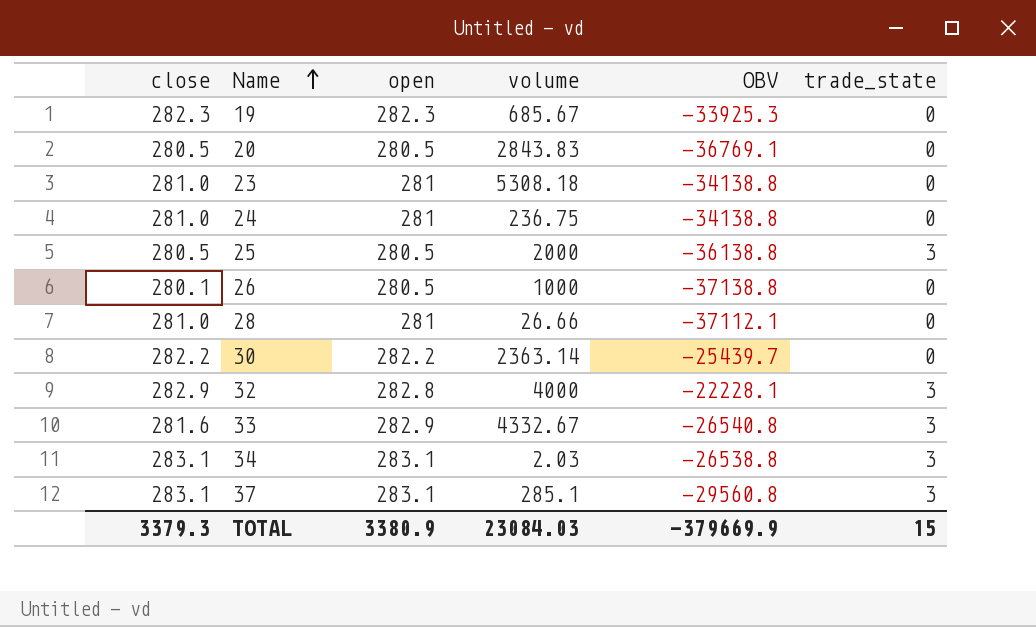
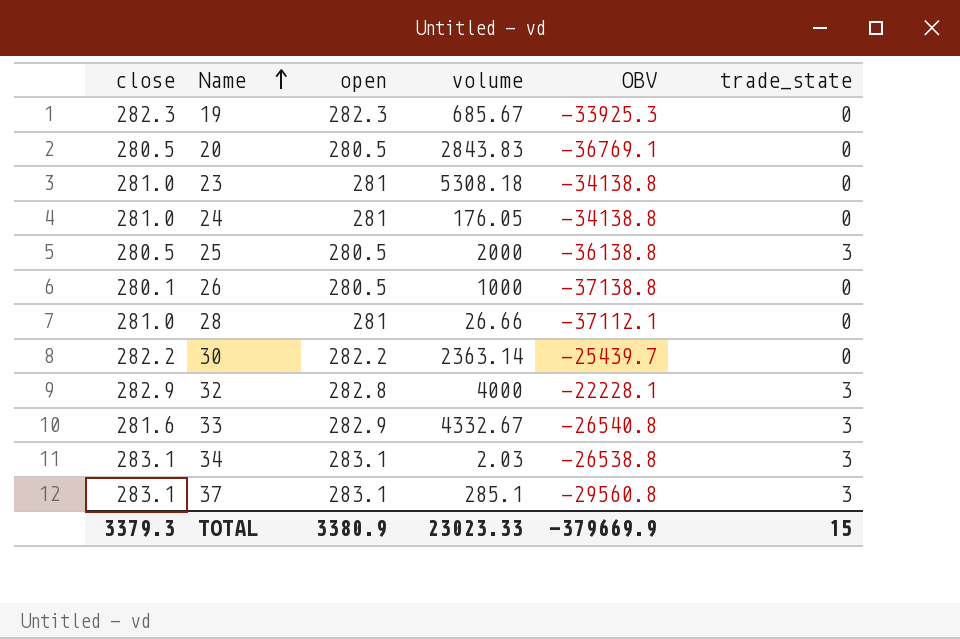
24 | volume: 236.75 -> 176.05
TOTAL | volume: 23084.03 -> 23023.33

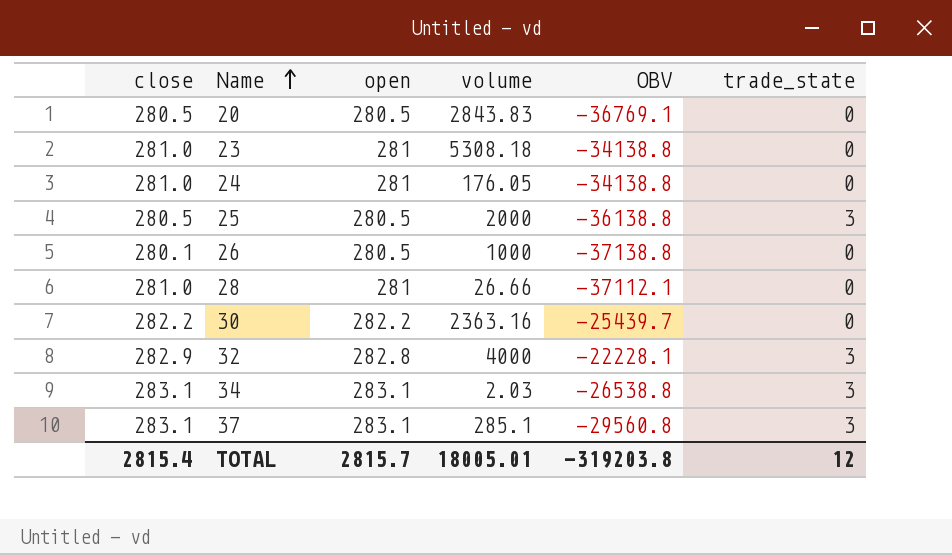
row 19: 282.3 | 282.3 | 685.67 | -33925.3 | 0 -> none
row 33: 281.6 | 282.9 | 4332.67 | -26540.8 | 3 -> none
30 | volume: 2363.14 -> 2363.16
TOTAL | close: 3379.3 -> 2815.4
TOTAL | open: 3380.9 -> 2815.7
TOTAL | volume: 23023.33 -> 18005.01
TOTAL | OBV: -379669.9 -> -319203.8
TOTAL | trade_state: 15 -> 12

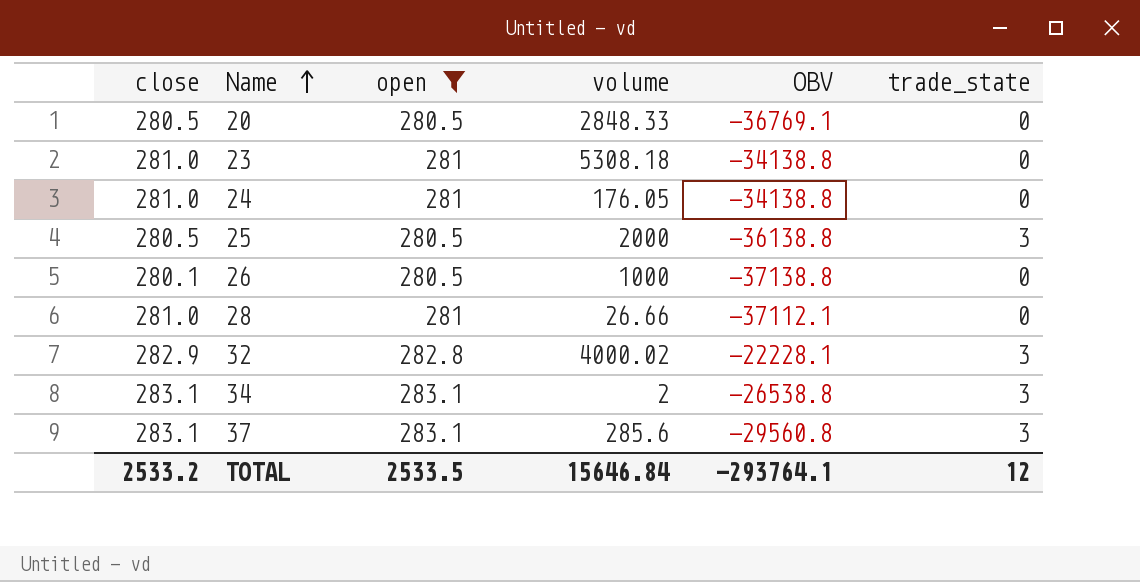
filter: none -> open != 282.2
20 | volume: 2843.83 -> 2848.33
32 | volume: 4000 -> 4000.02
34 | volume: 2.03 -> 2
37 | volume: 285.1 -> 285.6
TOTAL | close: 2815.4 -> 2533.2
TOTAL | open: 2815.7 -> 2533.5
TOTAL | volume: 18005.01 -> 15646.84
TOTAL | OBV: -319203.8 -> -293764.1

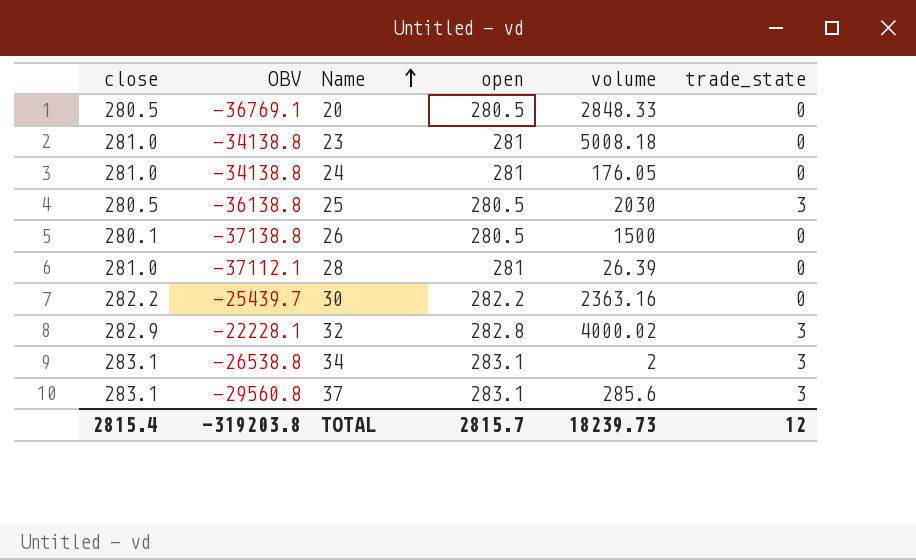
filter: open != 282.2 -> none
column OBV | position: 5 -> 2
23 | volume: 5308.18 -> 5008.18
25 | volume: 2000 -> 2030
26 | volume: 1000 -> 1500
28 | volume: 26.66 -> 26.39
TOTAL | close: 2533.2 -> 2815.4
TOTAL | OBV: -293764.1 -> -319203.8
TOTAL | open: 2533.5 -> 2815.7
TOTAL | volume: 15646.84 -> 18239.73

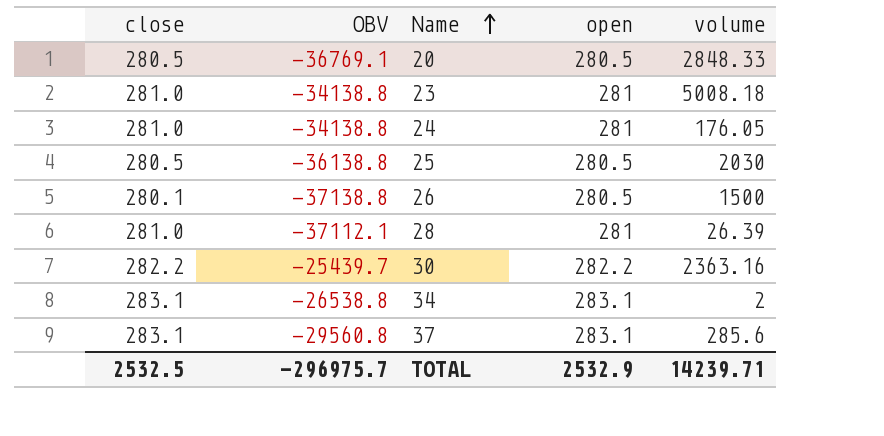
column trade_state | position: 6 -> none
row 32: 282.9 | -22228.1 | 282.8 | 4000.02 | 3 -> none
TOTAL | close: 2815.4 -> 2532.5
TOTAL | OBV: -319203.8 -> -296975.7
TOTAL | open: 2815.7 -> 2532.9
TOTAL | volume: 18239.73 -> 14239.71

